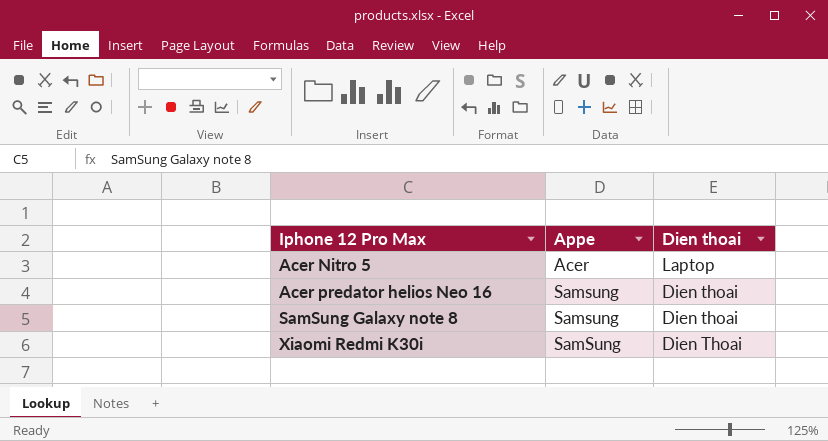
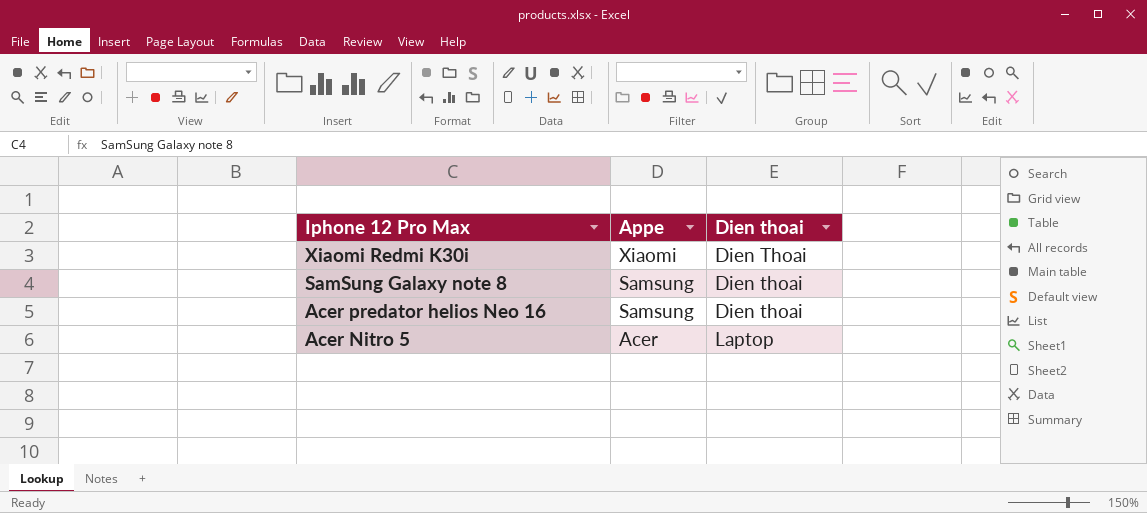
row order: Iphone 12 Pro Max ascending -> Iphone 12 Pro Max descending
Xiaomi Redmi K30i | Appe: SamSung -> Xiaomi

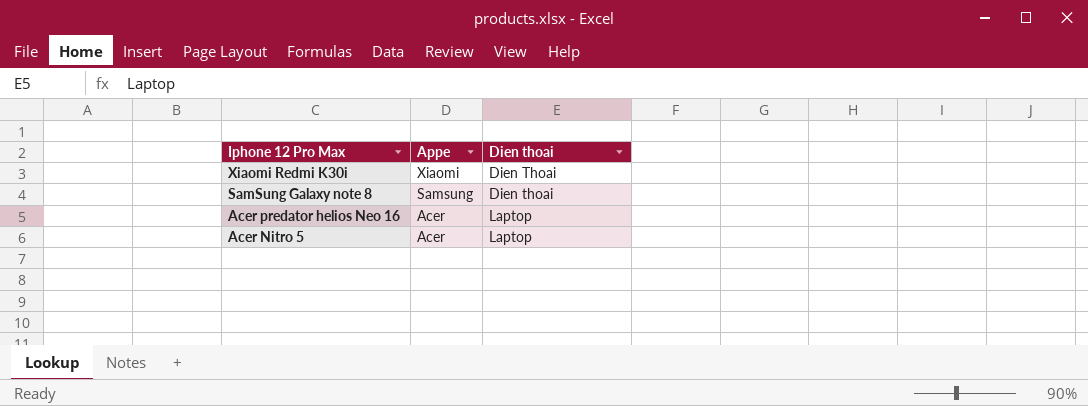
Acer predator helios Neo 16 | Appe: Samsung -> Acer
Acer predator helios Neo 16 | Dien thoai: Dien thoai -> Laptop

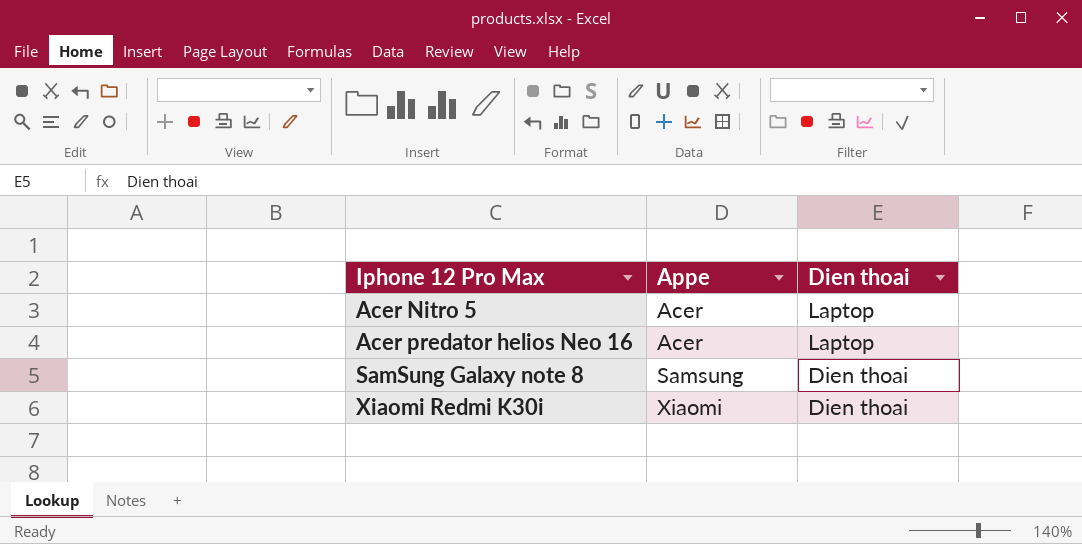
row order: Iphone 12 Pro Max descending -> Iphone 12 Pro Max ascending
Xiaomi Redmi K30i | Dien thoai: Dien Thoai -> Dien thoai

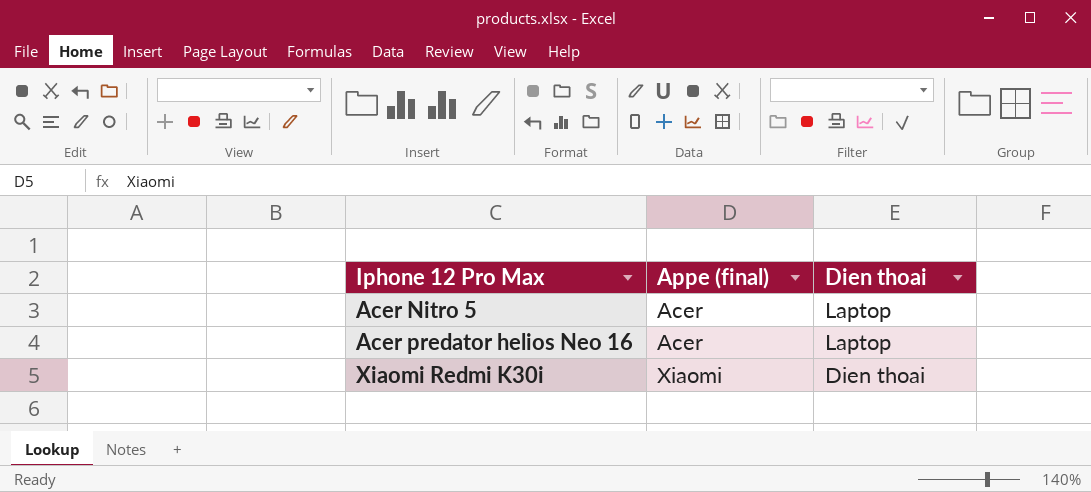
column name: Appe -> Appe (final)
row SamSung Galaxy note 8: Samsung | Dien thoai -> none

